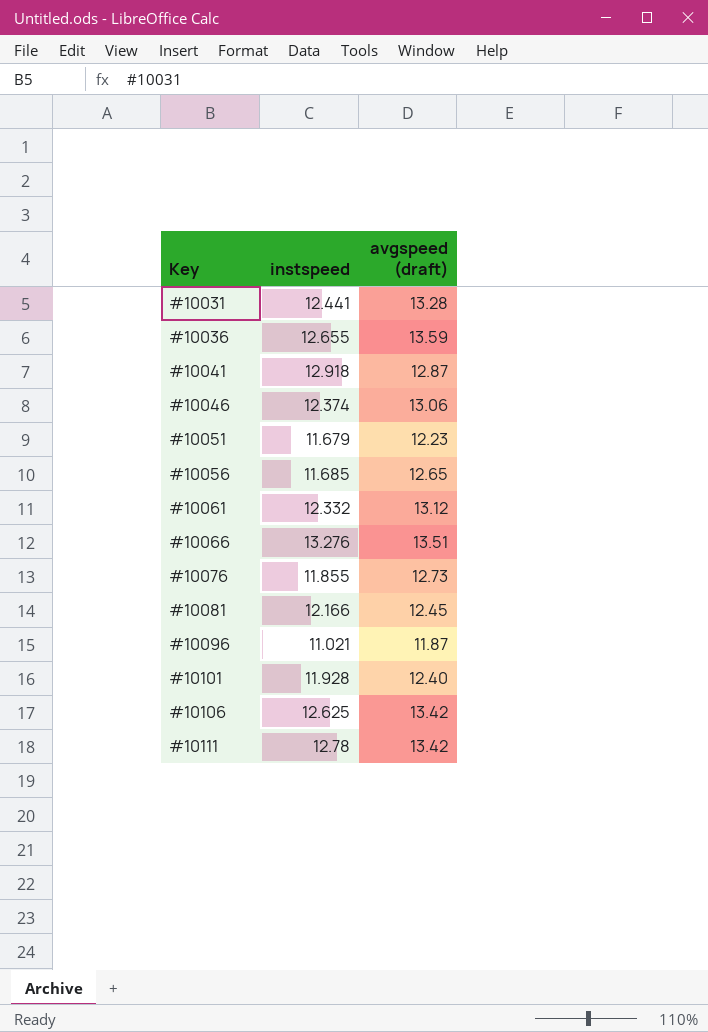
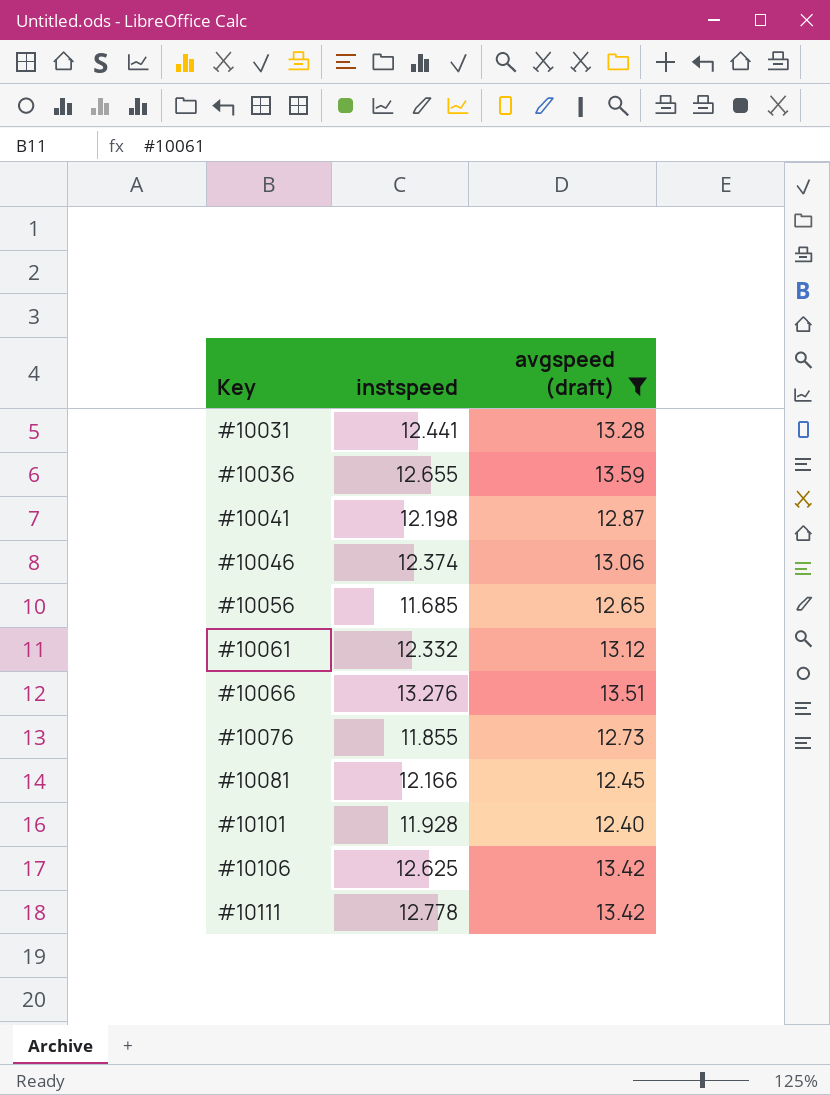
filter: none -> avgspeed (draft) >= 12.40
#10041 | instspeed: 12.918 -> 12.198
#10111 | instspeed: 12.78 -> 12.778

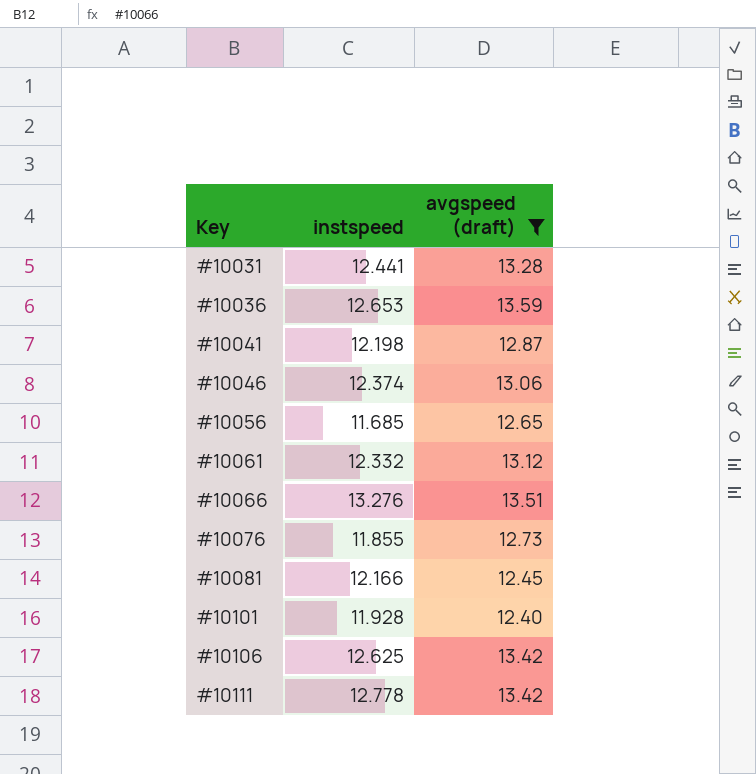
#10036 | instspeed: 12.655 -> 12.653

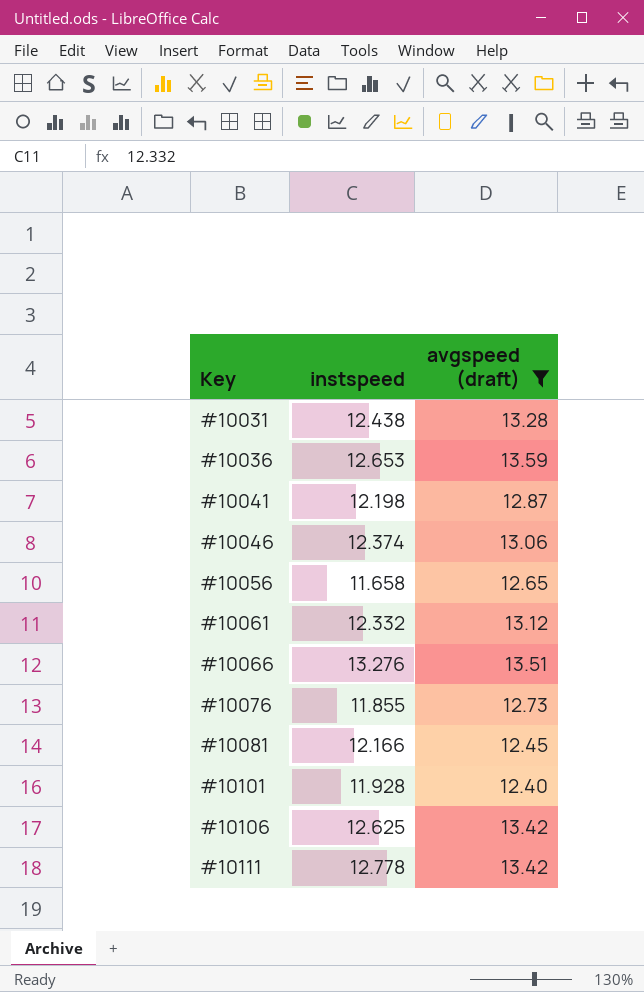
#10031 | instspeed: 12.441 -> 12.438
#10056 | instspeed: 11.685 -> 11.658

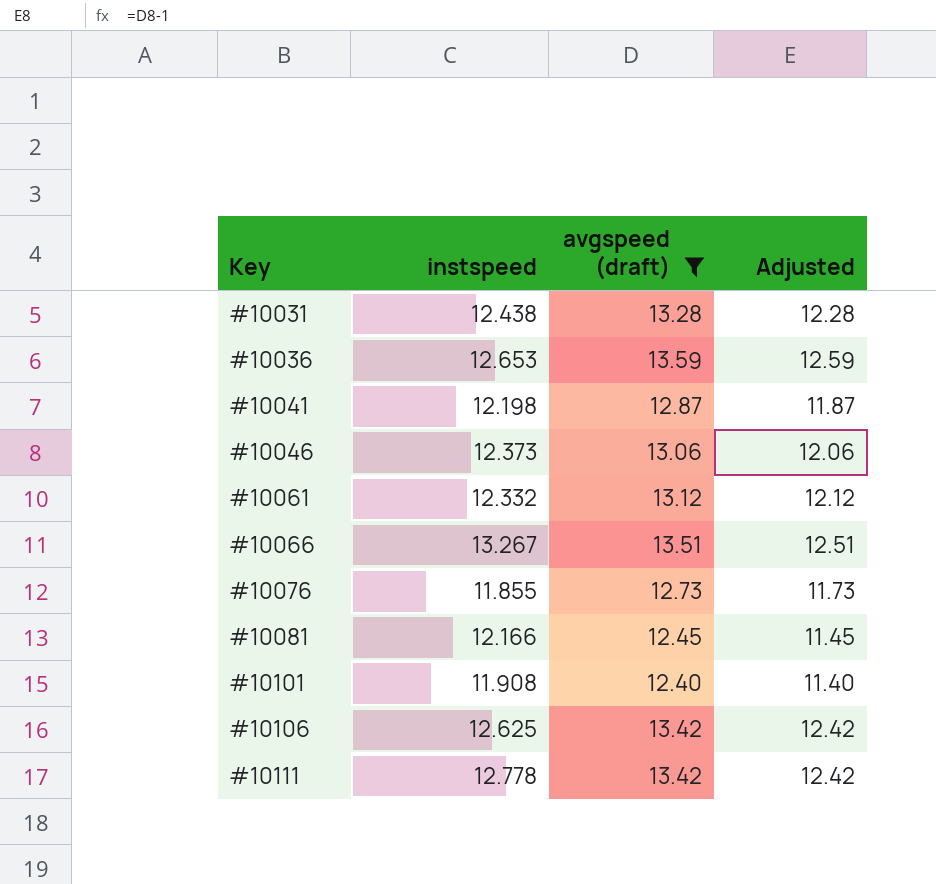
column Adjusted | formula: none -> [avgspeed (draft)] - 1
row #10056: 11.658 | 12.65 -> none
#10046 | instspeed: 12.374 -> 12.373
#10066 | instspeed: 13.276 -> 13.267
#10101 | instspeed: 11.928 -> 11.908

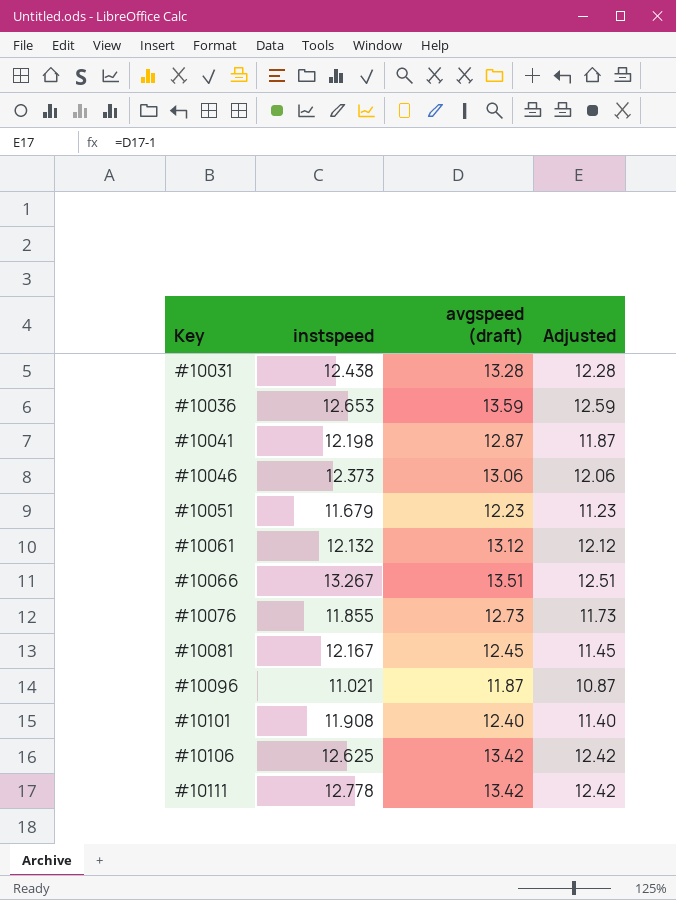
filter: avgspeed (draft) >= 12.40 -> none
#10061 | instspeed: 12.332 -> 12.132
#10081 | instspeed: 12.166 -> 12.167

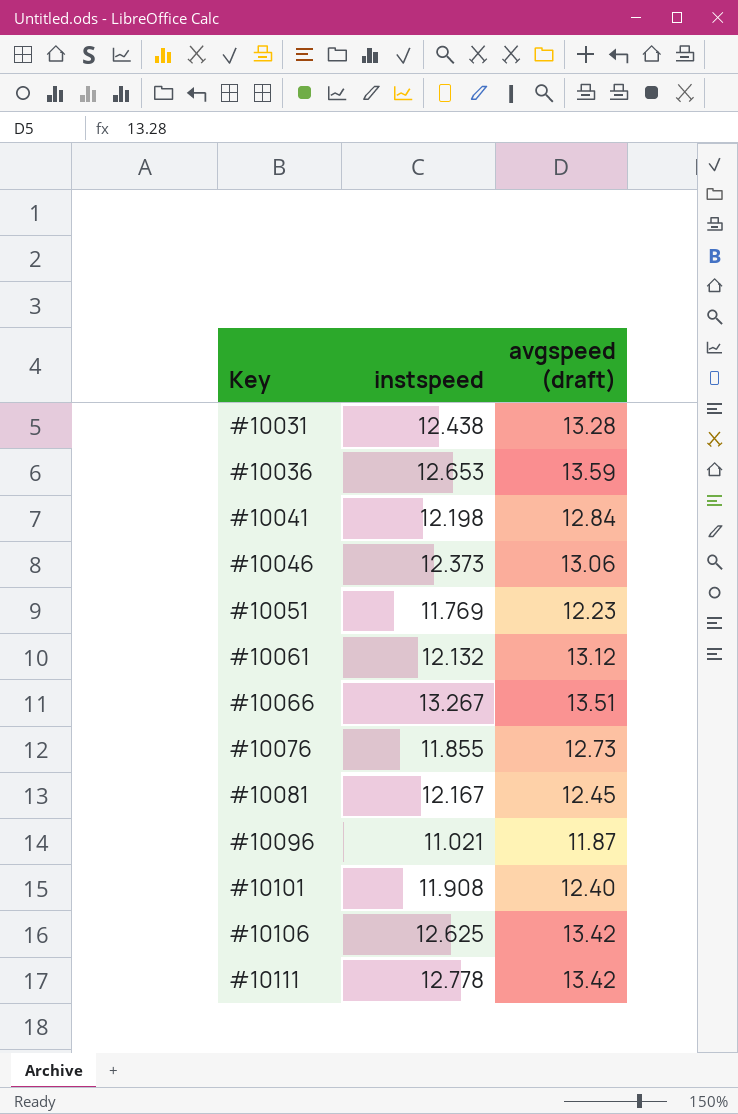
column Adjusted | formula: [avgspeed (draft)] - 1 -> none
#10041 | avgspeed (draft): 12.87 -> 12.84
#10051 | instspeed: 11.679 -> 11.769

